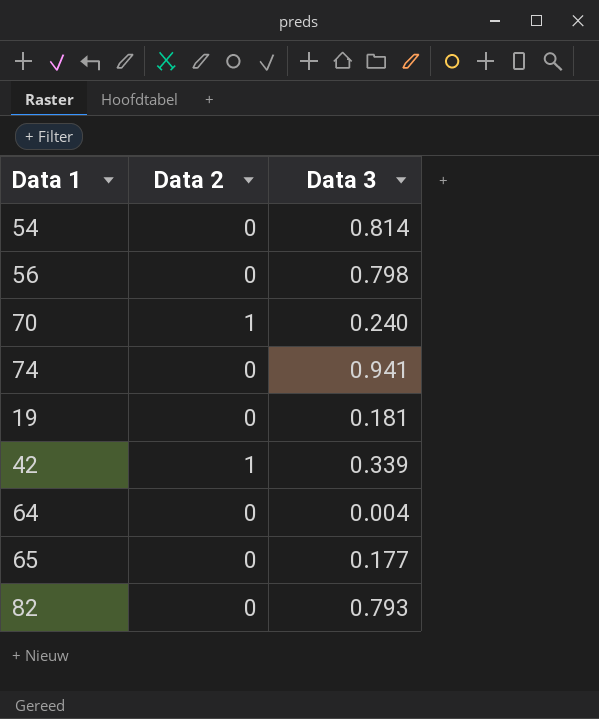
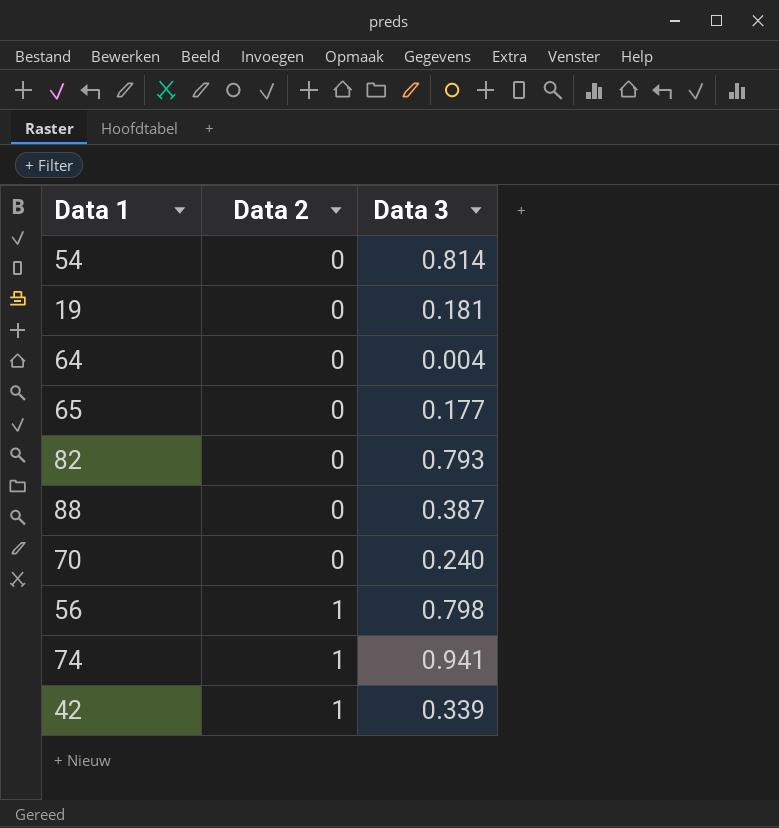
row order: none -> Data 2 ascending
row 88: none -> 0 | 0.387
70 | Data 2: 1 -> 0
56 | Data 2: 0 -> 1
74 | Data 2: 0 -> 1

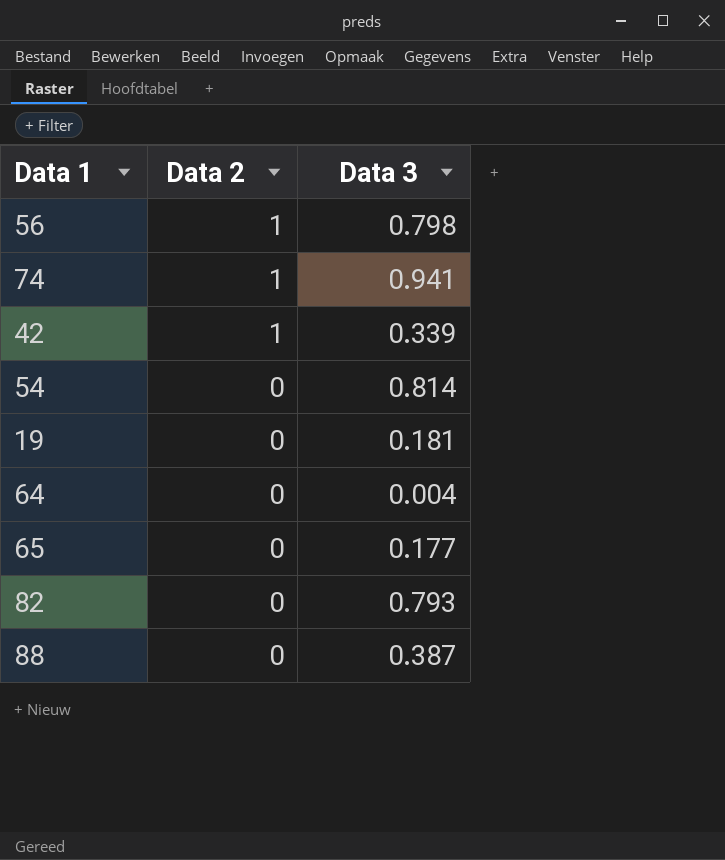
row order: Data 2 ascending -> Data 2 descending
row 70: 0 | 0.240 -> none

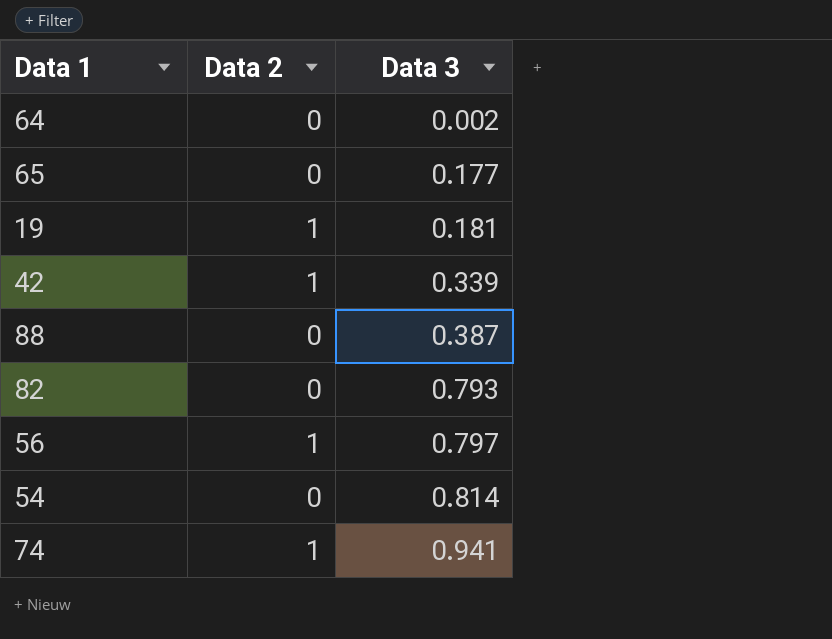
row order: Data 2 descending -> Data 3 ascending
64 | Data 3: 0.004 -> 0.002
19 | Data 2: 0 -> 1
56 | Data 3: 0.798 -> 0.797

